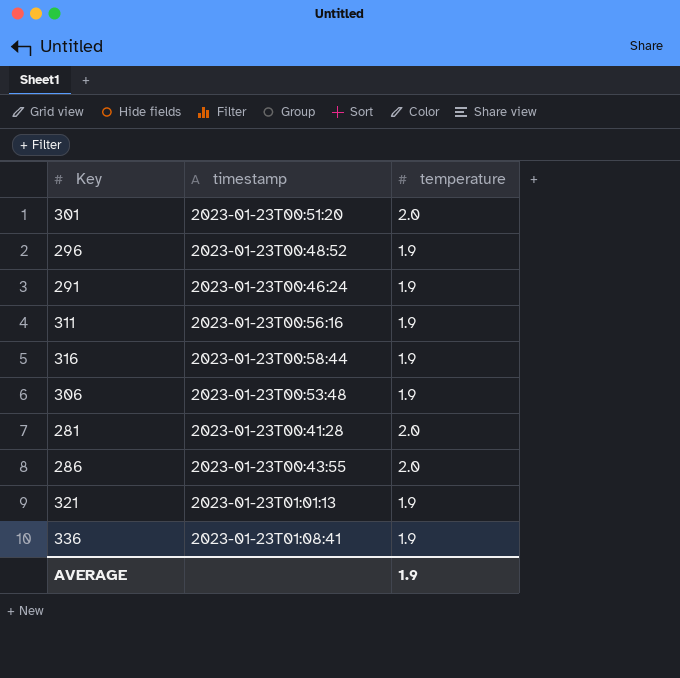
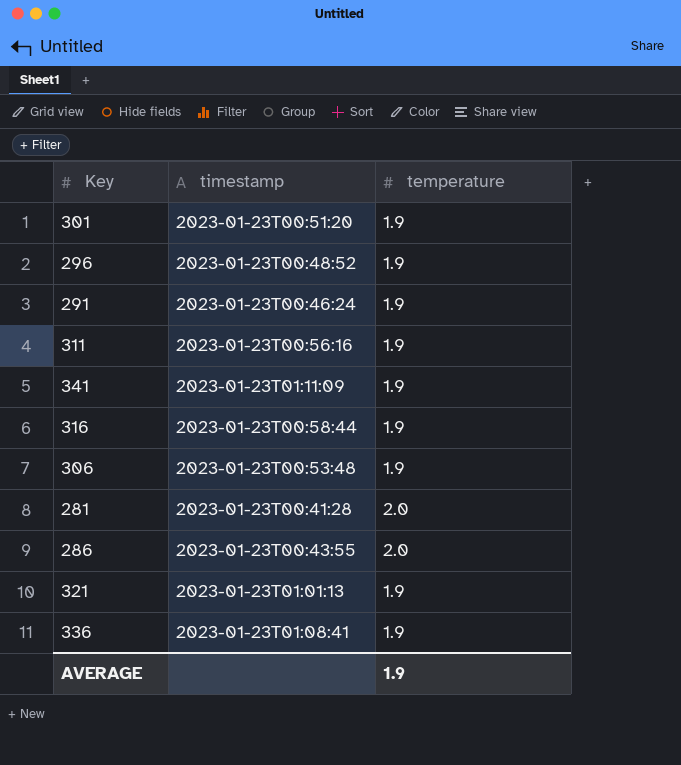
301 | temperature: 2.0 -> 1.9
row 341: none -> 2023-01-23T01:11:09 | 1.9

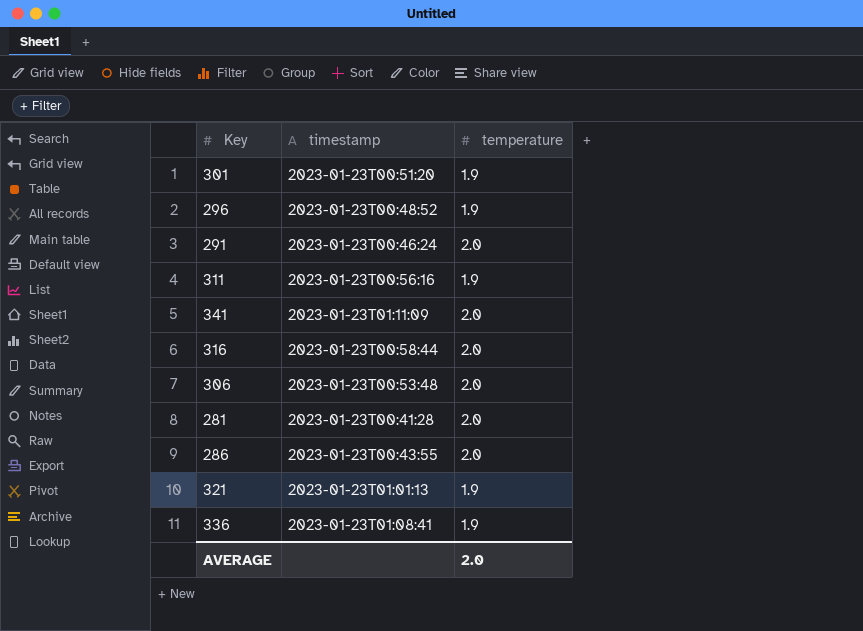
291 | temperature: 1.9 -> 2.0
341 | temperature: 1.9 -> 2.0
316 | temperature: 1.9 -> 2.0
306 | temperature: 1.9 -> 2.0
AVERAGE | temperature: 1.9 -> 2.0

